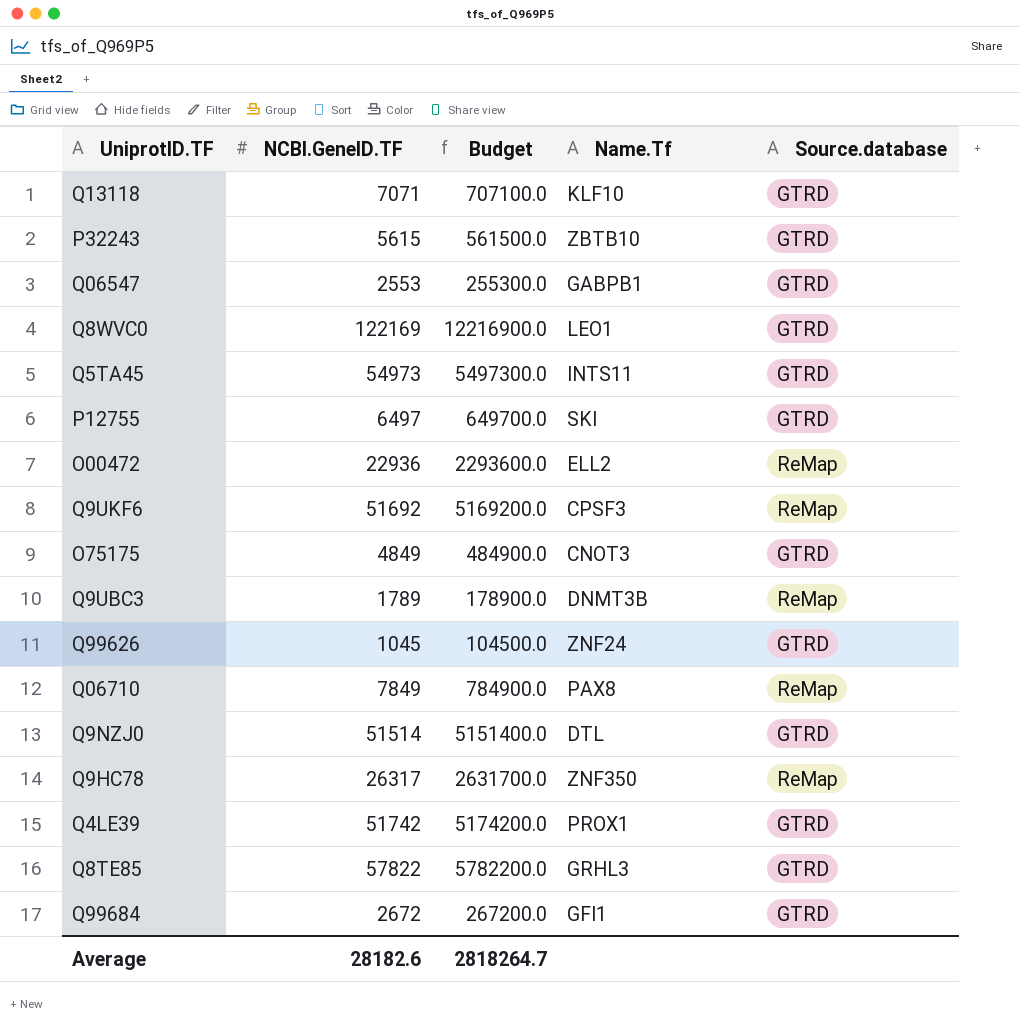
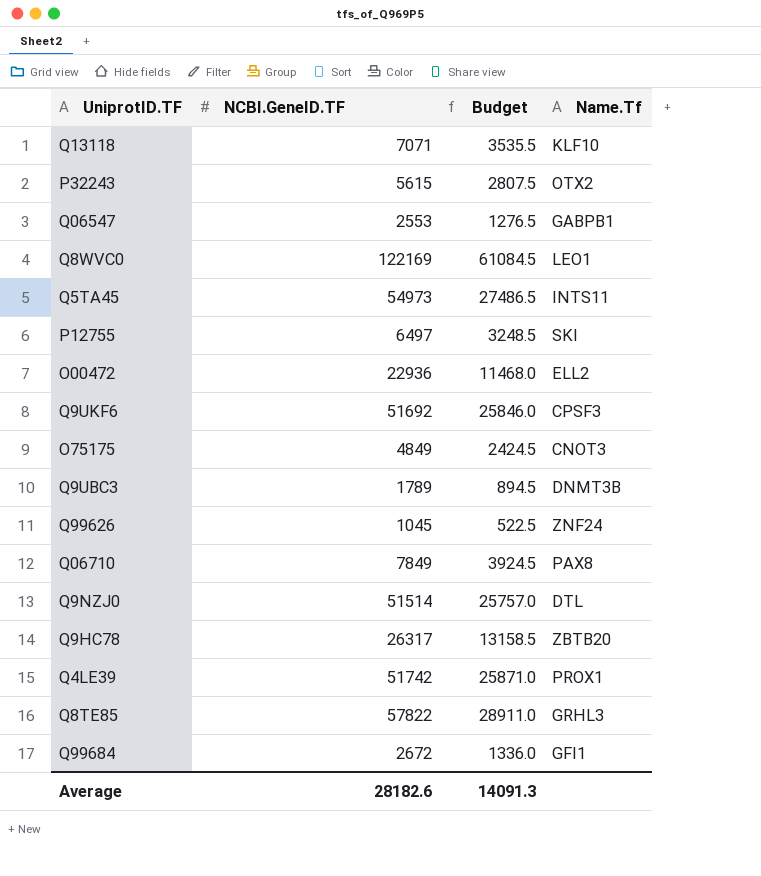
column Source.database | position: 5 -> none
column Budget | formula: [NCBI.GeneID.TF] * 100 -> [NCBI.GeneID.TF] * 0.5
P32243 | Name.Tf: ZBTB10 -> OTX2
Q9HC78 | Name.Tf: ZNF350 -> ZBTB20
Average | Budget: 2818264.7 -> 14091.3

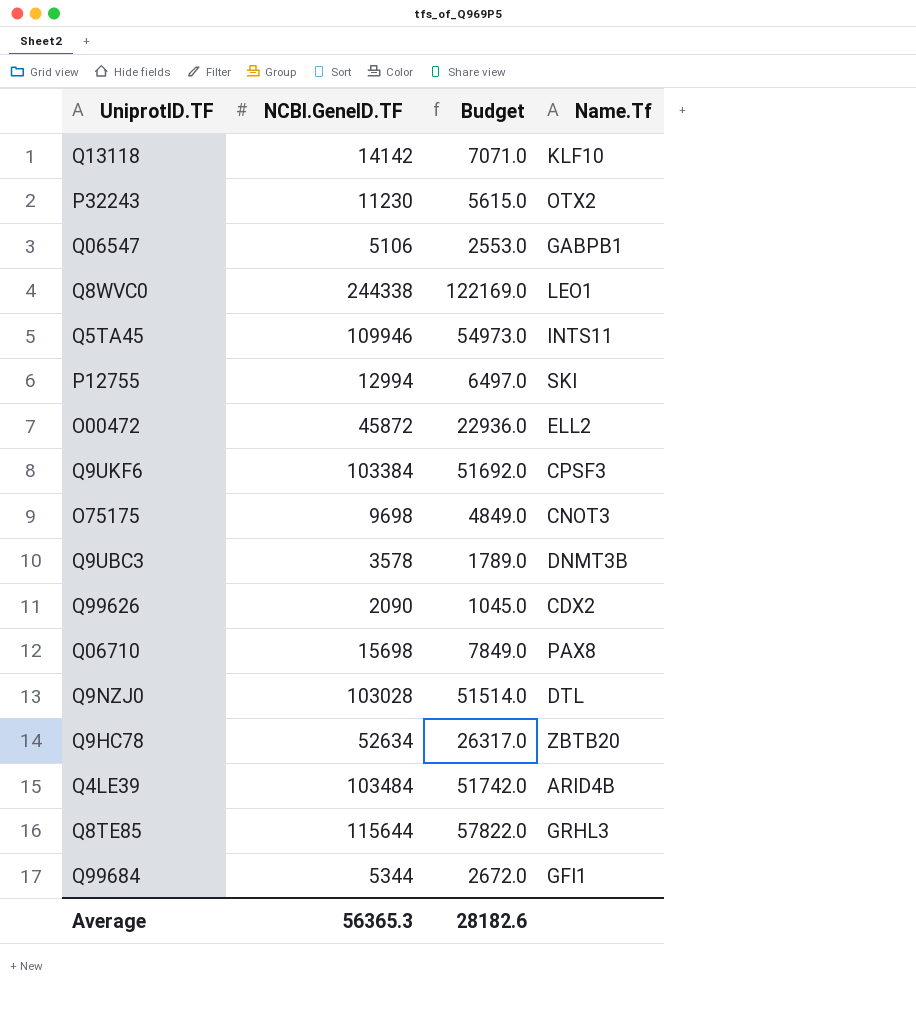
Q13118 | NCBI.GeneID.TF: 7071 -> 14142
Q13118 | Budget: 3535.5 -> 7071.0
P32243 | NCBI.GeneID.TF: 5615 -> 11230
P32243 | Budget: 2807.5 -> 5615.0
Q06547 | NCBI.GeneID.TF: 2553 -> 5106
Q06547 | Budget: 1276.5 -> 2553.0
Q8WVC0 | NCBI.GeneID.TF: 122169 -> 244338
Q8WVC0 | Budget: 61084.5 -> 122169.0
Q5TA45 | NCBI.GeneID.TF: 54973 -> 109946
Q5TA45 | Budget: 27486.5 -> 54973.0
P12755 | NCBI.GeneID.TF: 6497 -> 12994
P12755 | Budget: 3248.5 -> 6497.0
O00472 | NCBI.GeneID.TF: 22936 -> 45872
O00472 | Budget: 11468.0 -> 22936.0
Q9UKF6 | NCBI.GeneID.TF: 51692 -> 103384
Q9UKF6 | Budget: 25846.0 -> 51692.0
O75175 | NCBI.GeneID.TF: 4849 -> 9698
O75175 | Budget: 2424.5 -> 4849.0
Q9UBC3 | NCBI.GeneID.TF: 1789 -> 3578
Q9UBC3 | Budget: 894.5 -> 1789.0
Q99626 | NCBI.GeneID.TF: 1045 -> 2090
Q99626 | Budget: 522.5 -> 1045.0
Q99626 | Name.Tf: ZNF24 -> CDX2
Q06710 | NCBI.GeneID.TF: 7849 -> 15698
Q06710 | Budget: 3924.5 -> 7849.0
Q9NZJ0 | NCBI.GeneID.TF: 51514 -> 103028
Q9NZJ0 | Budget: 25757.0 -> 51514.0
Q9HC78 | NCBI.GeneID.TF: 26317 -> 52634
Q9HC78 | Budget: 13158.5 -> 26317.0
Q4LE39 | NCBI.GeneID.TF: 51742 -> 103484
Q4LE39 | Budget: 25871.0 -> 51742.0
Q4LE39 | Name.Tf: PROX1 -> ARID4B
Q8TE85 | NCBI.GeneID.TF: 57822 -> 115644
Q8TE85 | Budget: 28911.0 -> 57822.0
Q99684 | NCBI.GeneID.TF: 2672 -> 5344
Q99684 | Budget: 1336.0 -> 2672.0
Average | NCBI.GeneID.TF: 28182.6 -> 56365.3
Average | Budget: 14091.3 -> 28182.6

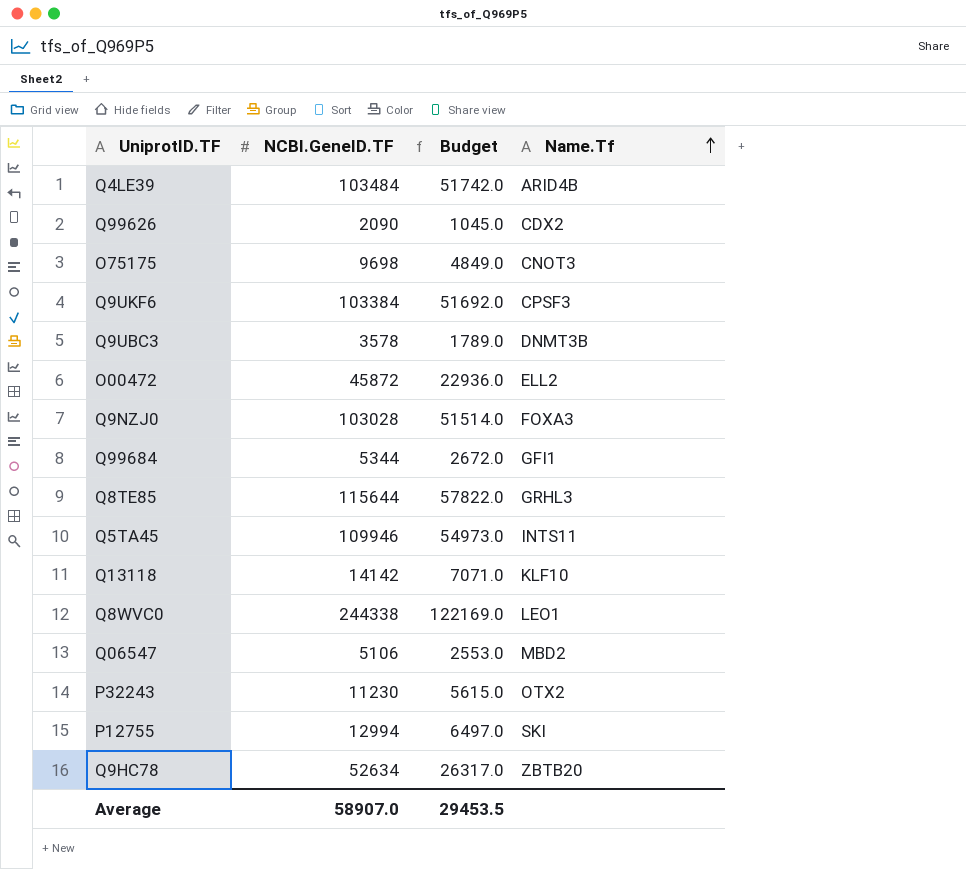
row order: none -> Name.Tf ascending
row Q06710: 15698 | 7849.0 | PAX8 -> none
Q9NZJ0 | Name.Tf: DTL -> FOXA3
Q06547 | Name.Tf: GABPB1 -> MBD2
Average | NCBI.GeneID.TF: 56365.3 -> 58907.0
Average | Budget: 28182.6 -> 29453.5

